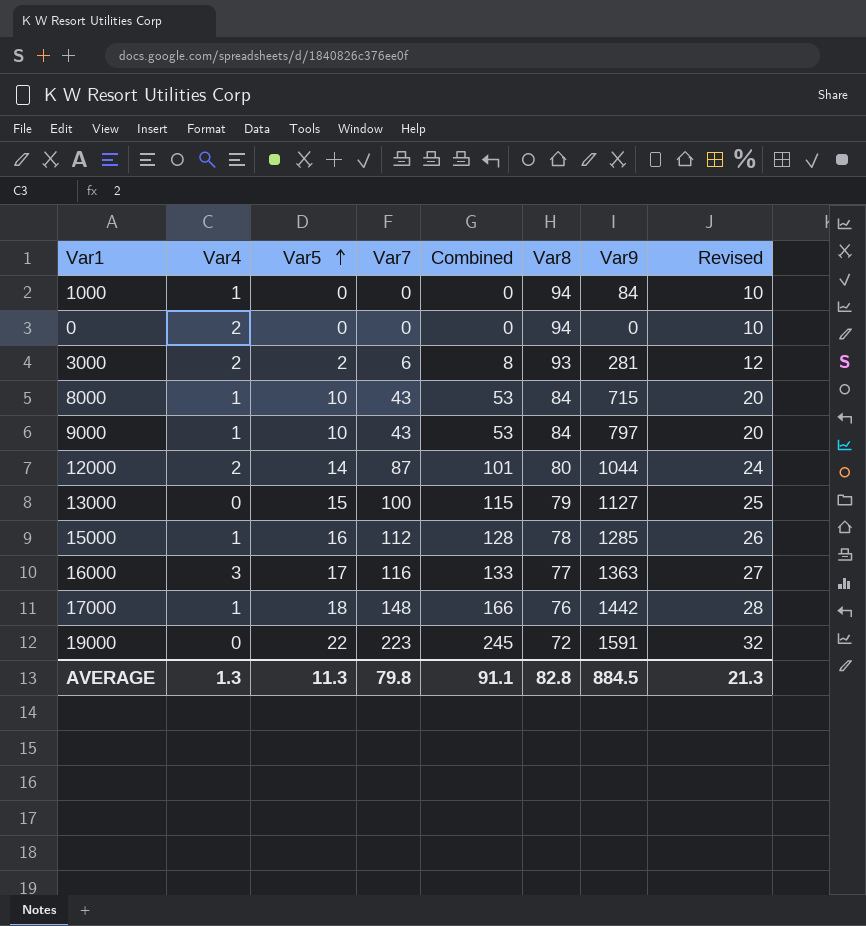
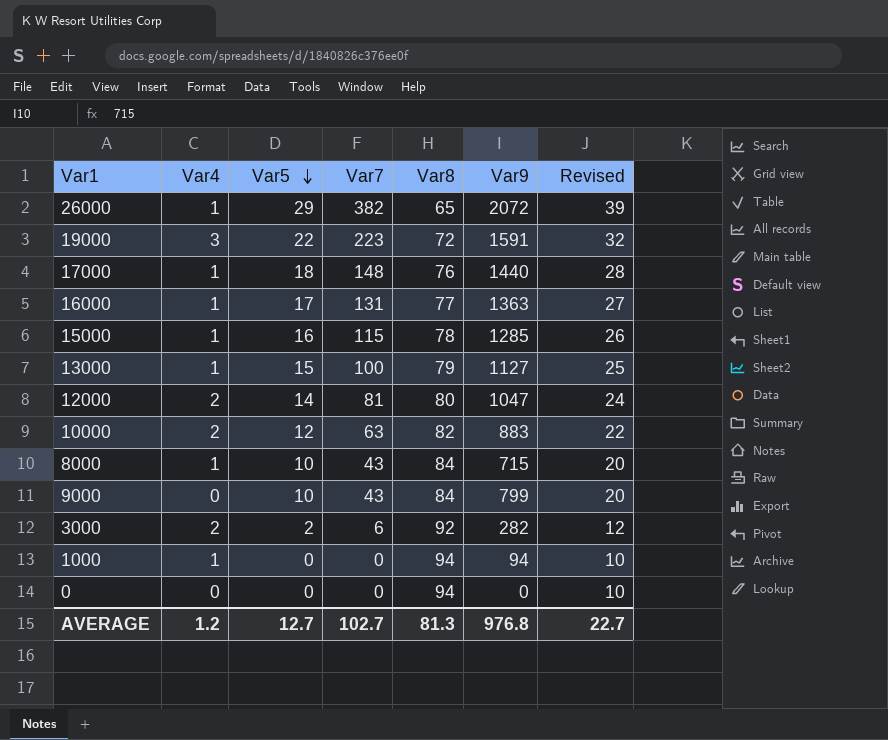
row order: Var5 ascending -> Var5 descending
column Combined | formula: [Var5] + [Var7] -> none
row 26000: none -> 1 | 29 | 382 | 65 | 2072 | 39
19000 | Var4: 0 -> 3
17000 | Var9: 1442 -> 1440
16000 | Var4: 3 -> 1
16000 | Var7: 116 -> 131
15000 | Var7: 112 -> 115
13000 | Var4: 0 -> 1
12000 | Var7: 87 -> 81
12000 | Var9: 1044 -> 1047
row 10000: none -> 2 | 12 | 63 | 82 | 883 | 22
9000 | Var4: 1 -> 0
9000 | Var9: 797 -> 799
3000 | Var8: 93 -> 92
3000 | Var9: 281 -> 282
1000 | Var9: 84 -> 94
0 | Var4: 2 -> 0
AVERAGE | Var4: 1.3 -> 1.2
AVERAGE | Var5: 11.3 -> 12.7
AVERAGE | Var7: 79.8 -> 102.7
AVERAGE | Var8: 82.8 -> 81.3
AVERAGE | Var9: 884.5 -> 976.8
AVERAGE | Revised: 21.3 -> 22.7

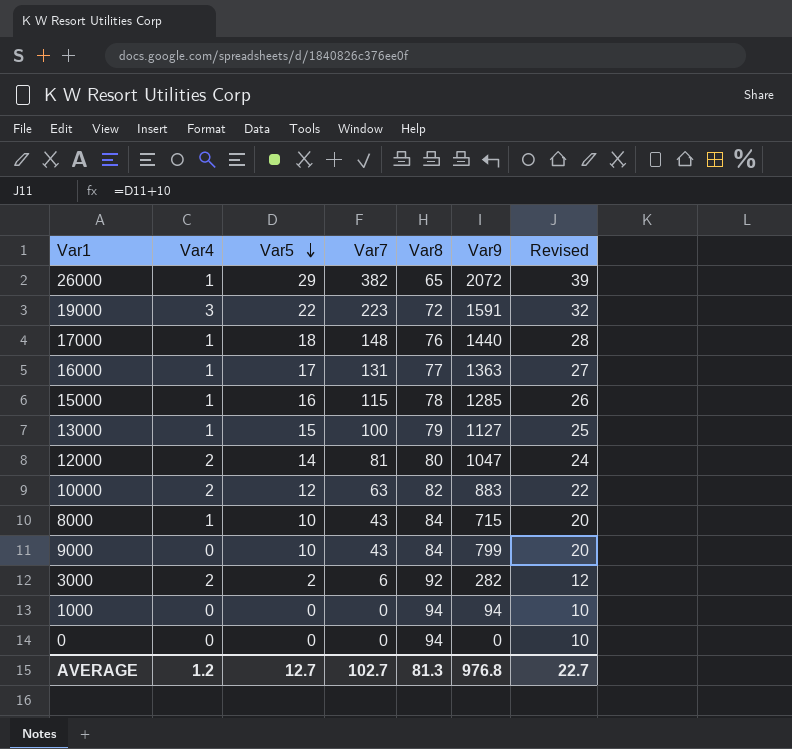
1000 | Var4: 1 -> 0

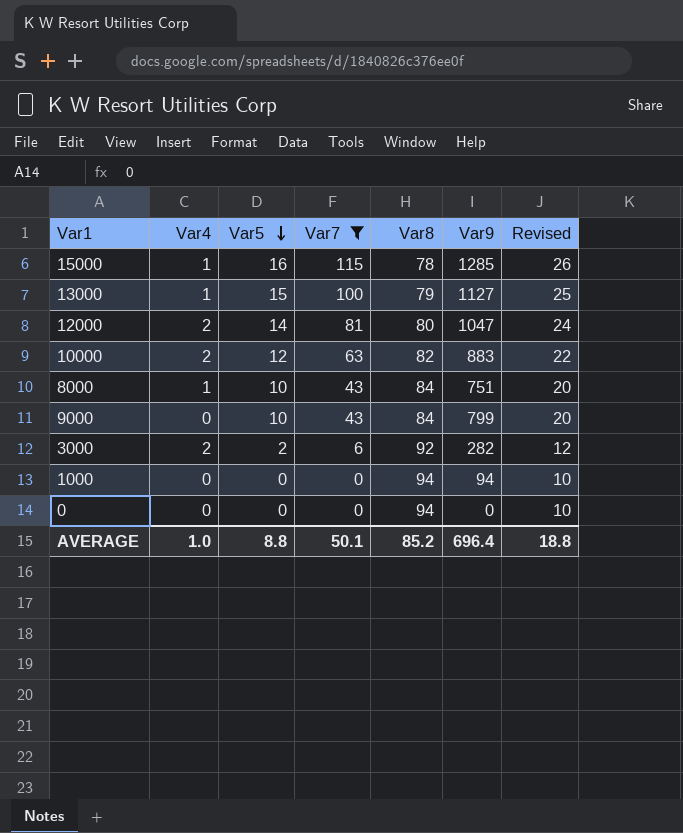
filter: none -> Var7 <= 115
8000 | Var9: 715 -> 751
AVERAGE | Var4: 1.2 -> 1.0
AVERAGE | Var5: 12.7 -> 8.8
AVERAGE | Var7: 102.7 -> 50.1
AVERAGE | Var8: 81.3 -> 85.2
AVERAGE | Var9: 976.8 -> 696.4
AVERAGE | Revised: 22.7 -> 18.8

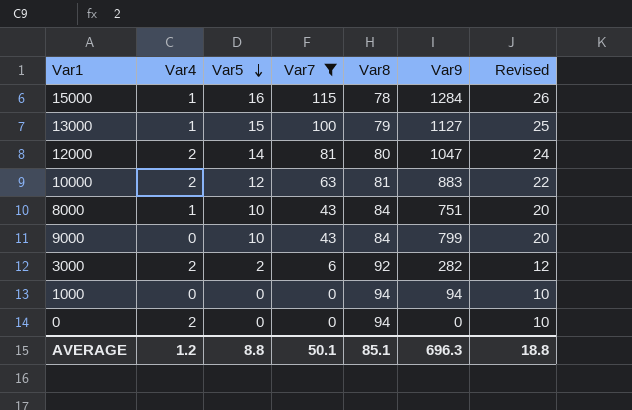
15000 | Var9: 1285 -> 1284
10000 | Var8: 82 -> 81
0 | Var4: 0 -> 2
AVERAGE | Var4: 1.0 -> 1.2
AVERAGE | Var8: 85.2 -> 85.1
AVERAGE | Var9: 696.4 -> 696.3

